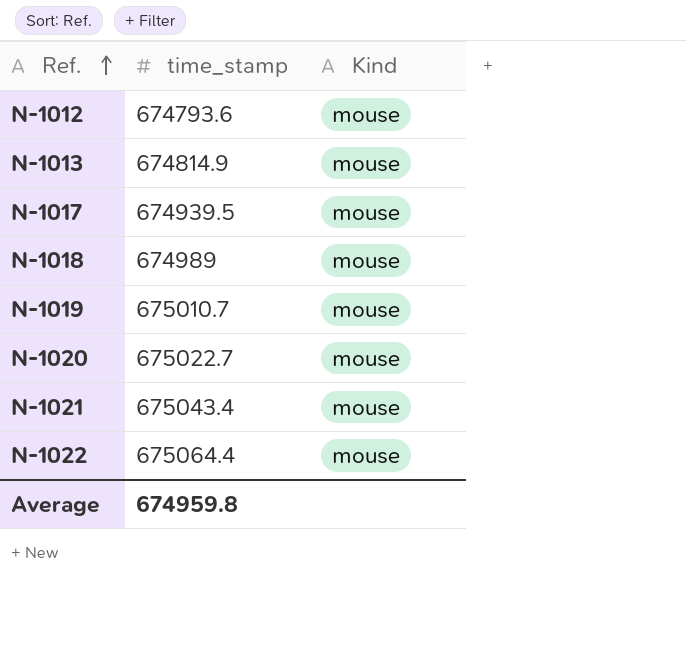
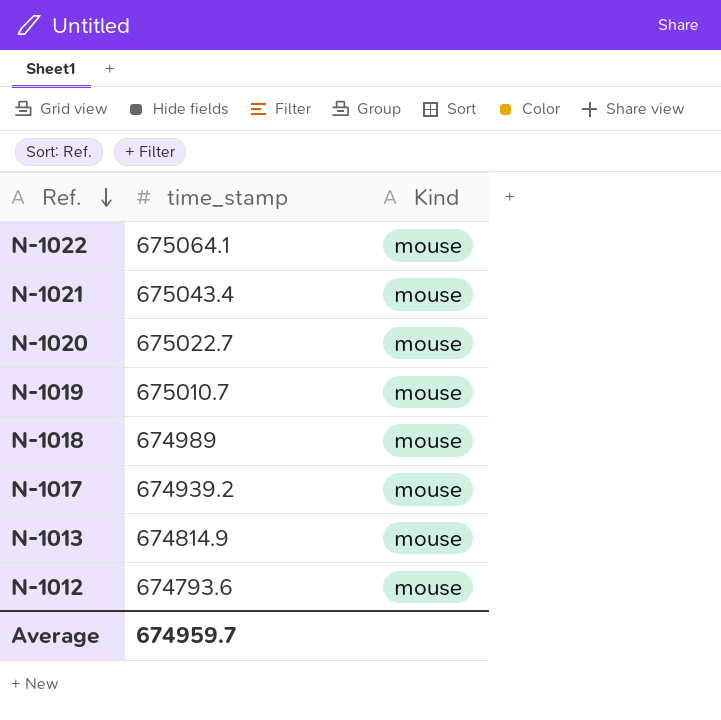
row order: Ref. ascending -> Ref. descending
N-1022 | time_stamp: 675064.4 -> 675064.1
N-1017 | time_stamp: 674939.5 -> 674939.2
Average | time_stamp: 674959.8 -> 674959.7

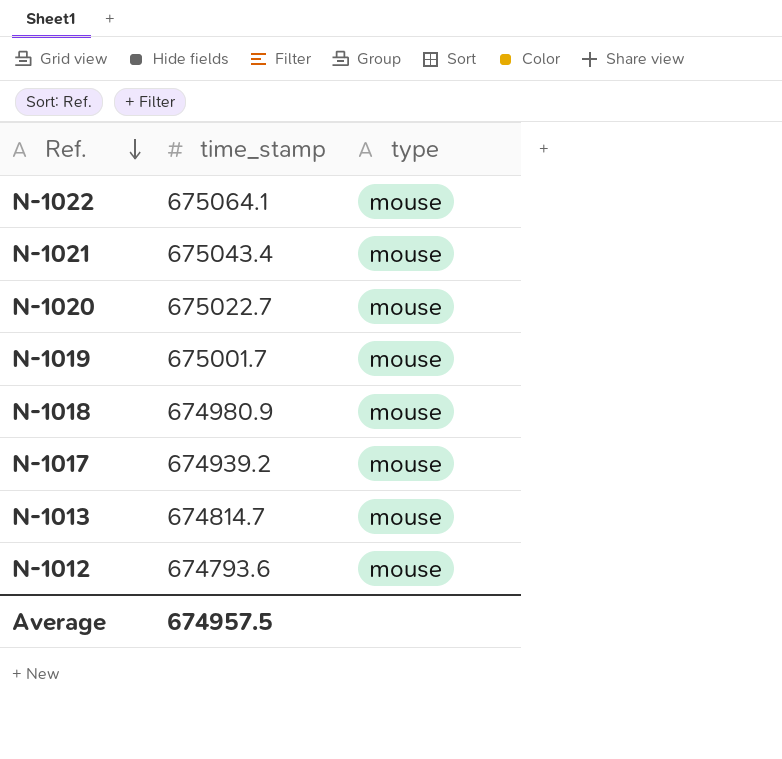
column name: Kind -> type
N-1019 | time_stamp: 675010.7 -> 675001.7
N-1018 | time_stamp: 674989 -> 674980.9
N-1013 | time_stamp: 674814.9 -> 674814.7
Average | time_stamp: 674959.7 -> 674957.5

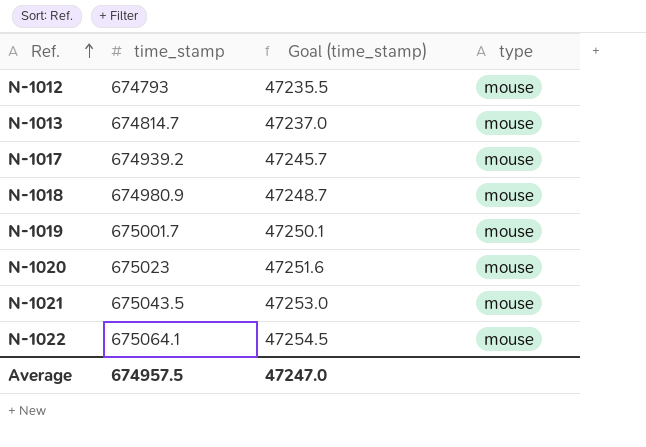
row order: Ref. descending -> Ref. ascending
column Goal (time_stamp) | formula: none -> [time_stamp] * 0.07
N-1012 | time_stamp: 674793.6 -> 674793
N-1020 | time_stamp: 675022.7 -> 675023
N-1021 | time_stamp: 675043.4 -> 675043.5

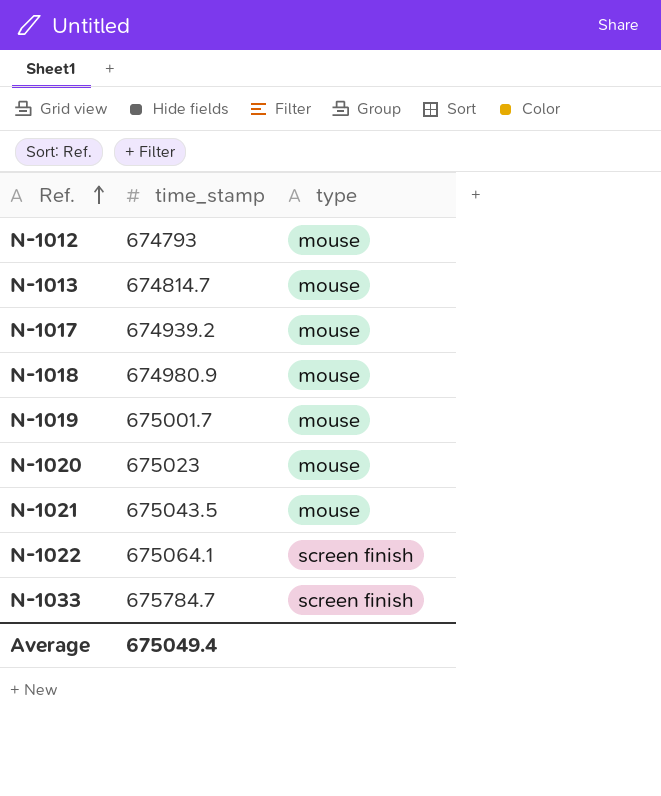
column Goal (time_stamp) | formula: [time_stamp] * 0.07 -> none
N-1022 | type: mouse -> screen finish
row N-1033: none -> 675784.7 | screen finish
Average | time_stamp: 674957.5 -> 675049.4

